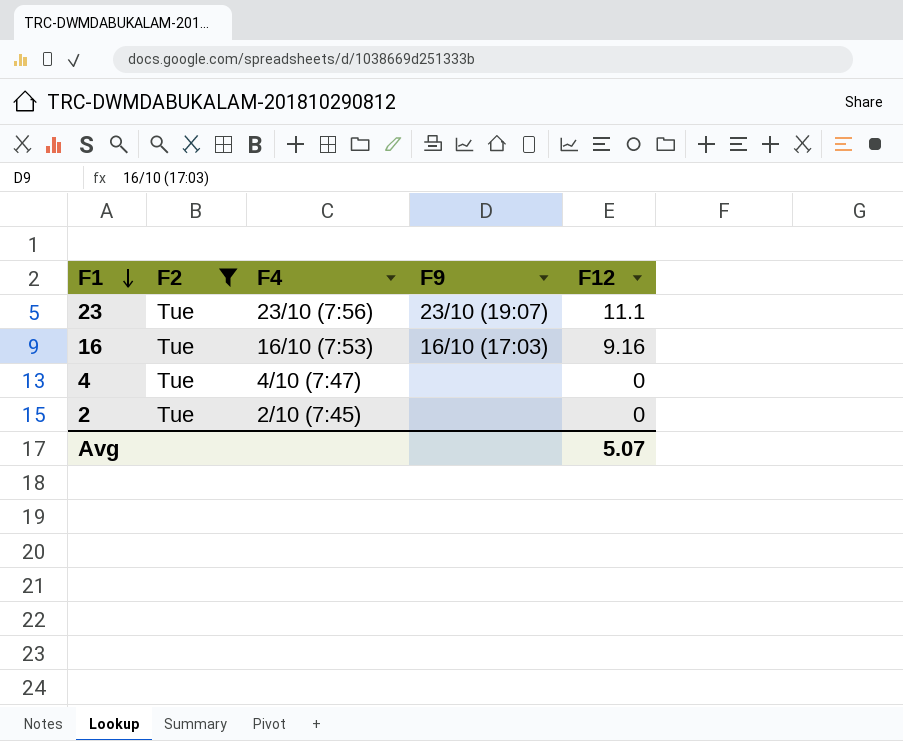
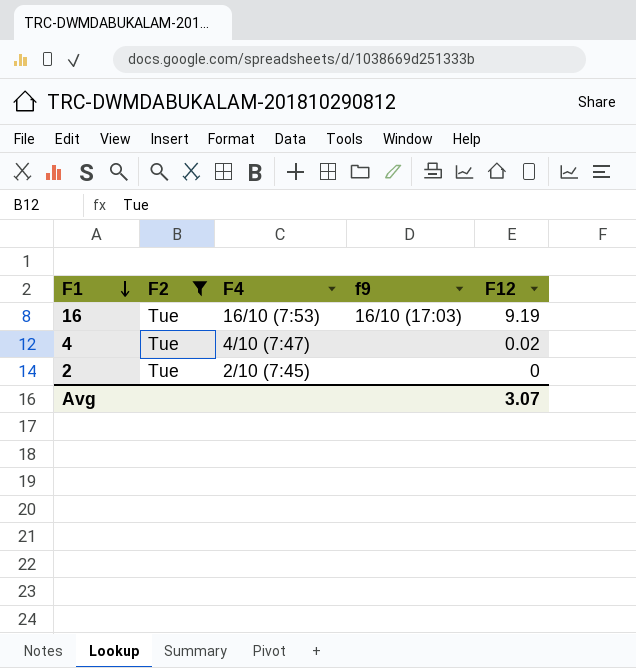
column name: F9 -> f9
row 23: Tue | 23/10 (7:56) | 23/10 (19:07) | 11.1 -> none
16 | F12: 9.16 -> 9.19
4 | F12: 0 -> 0.02
Avg | F12: 5.07 -> 3.07

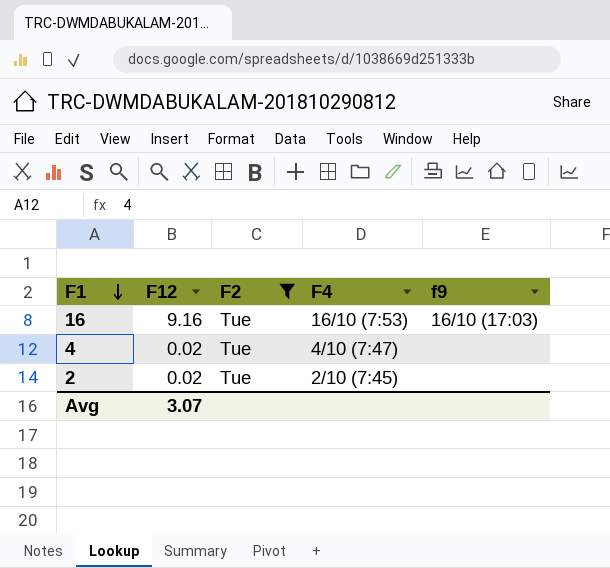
column F12 | position: 5 -> 2
16 | F12: 9.19 -> 9.16
2 | F12: 0 -> 0.02

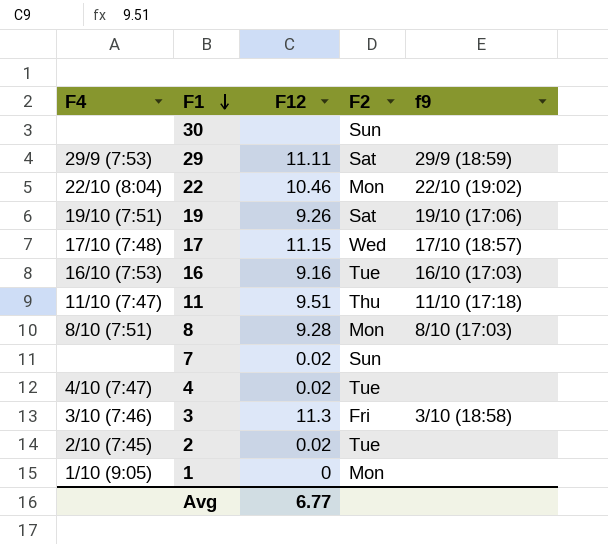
filter: F2 = Tue -> none
column F4 | position: 4 -> 1
Avg | F12: 3.07 -> 6.77

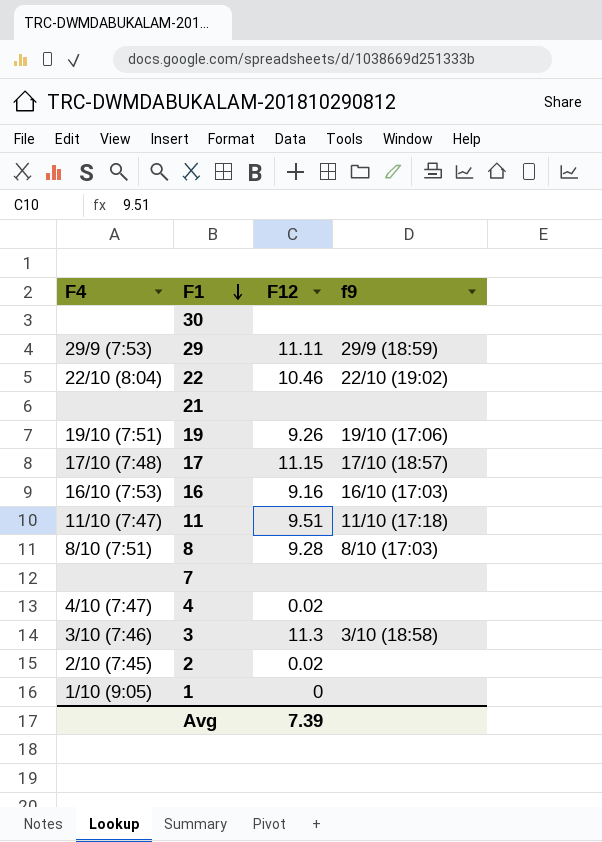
column F2 | position: 4 -> none
row 21: none -> none | none | none
7 | F12: 0.02 -> none
Avg | F12: 6.77 -> 7.39

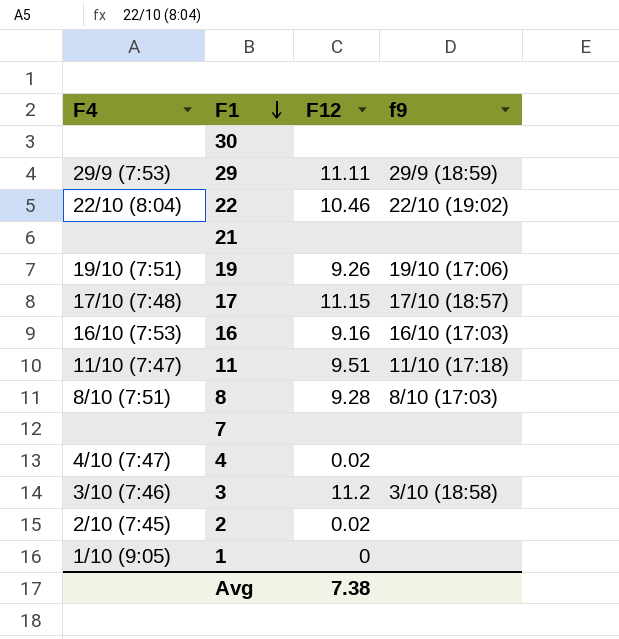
3 | F12: 11.3 -> 11.2
Avg | F12: 7.39 -> 7.38

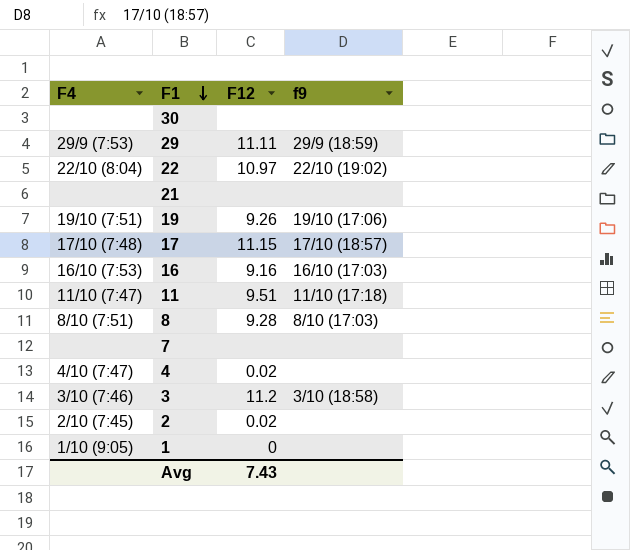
22 | F12: 10.46 -> 10.97
Avg | F12: 7.38 -> 7.43

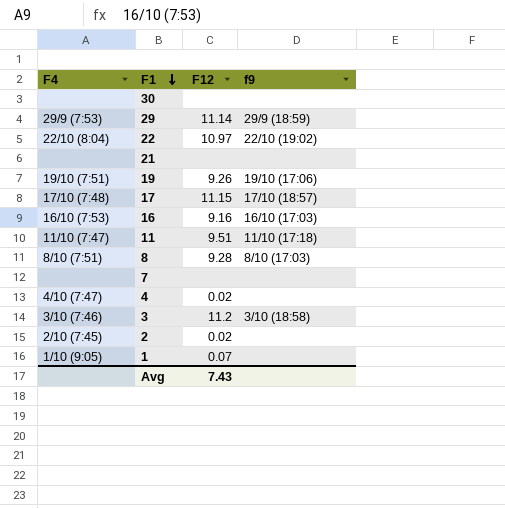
29 | F12: 11.11 -> 11.14
1 | F12: 0 -> 0.07

